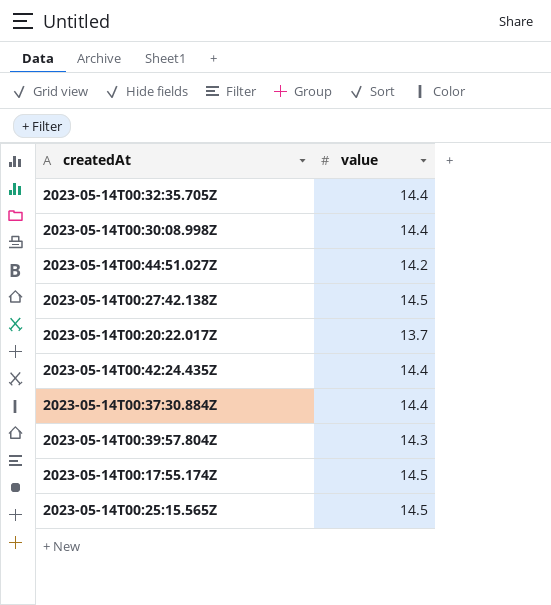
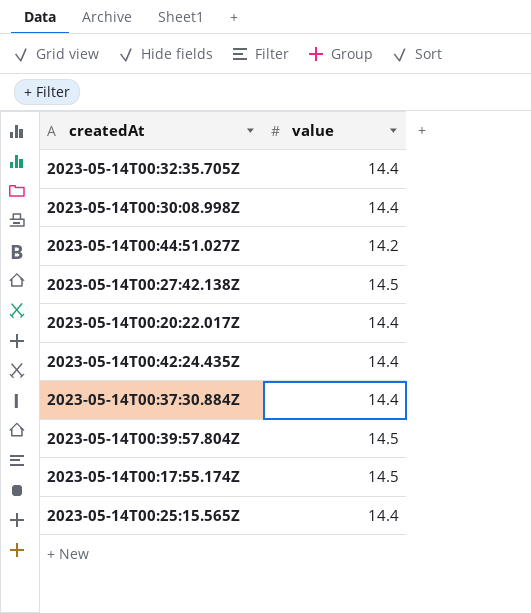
2023-05-14T00:20:22.017Z | value: 13.7 -> 14.4
2023-05-14T00:39:57.804Z | value: 14.3 -> 14.5
2023-05-14T00:25:15.565Z | value: 14.5 -> 14.4

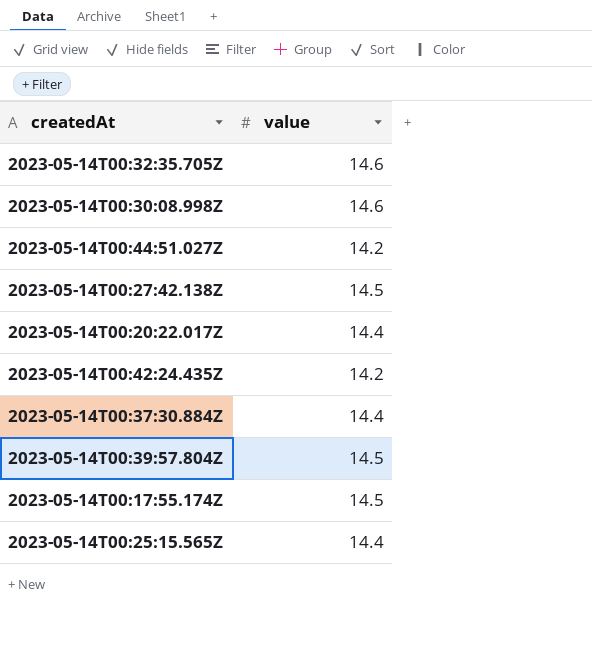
2023-05-14T00:32:35.705Z | value: 14.4 -> 14.6
2023-05-14T00:30:08.998Z | value: 14.4 -> 14.6
2023-05-14T00:42:24.435Z | value: 14.4 -> 14.2

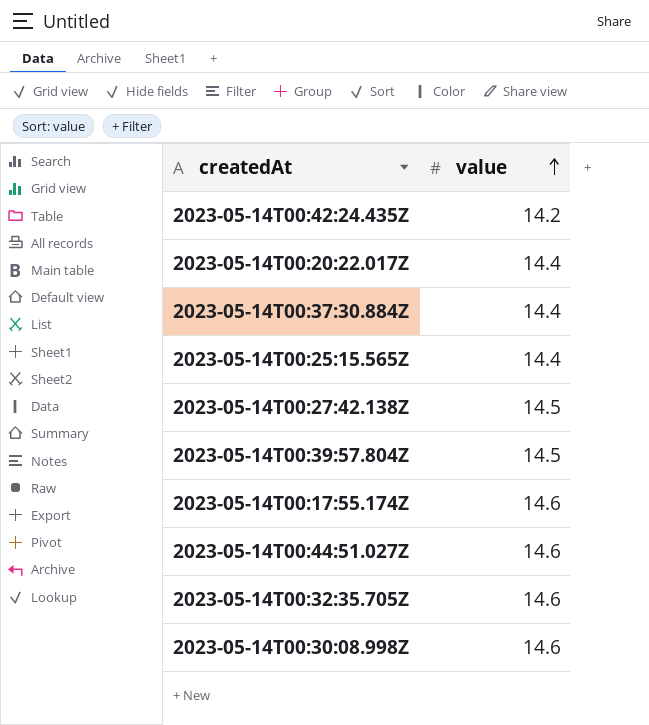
row order: none -> value ascending
2023-05-14T00:17:55.174Z | value: 14.5 -> 14.6
2023-05-14T00:44:51.027Z | value: 14.2 -> 14.6

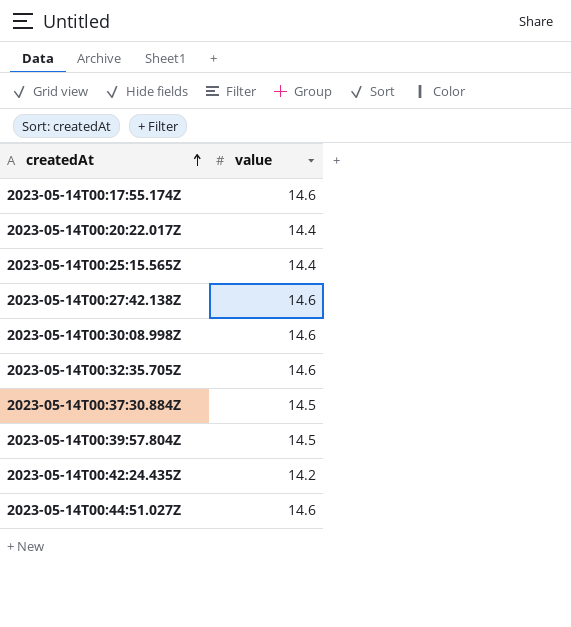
row order: value ascending -> createdAt ascending
2023-05-14T00:27:42.138Z | value: 14.5 -> 14.6
2023-05-14T00:37:30.884Z | value: 14.4 -> 14.5

